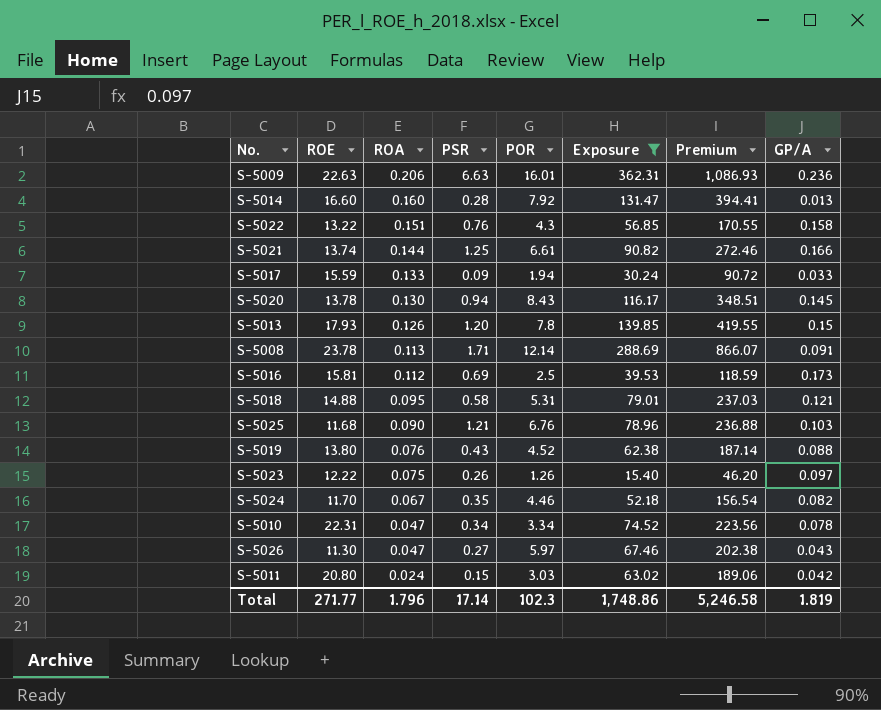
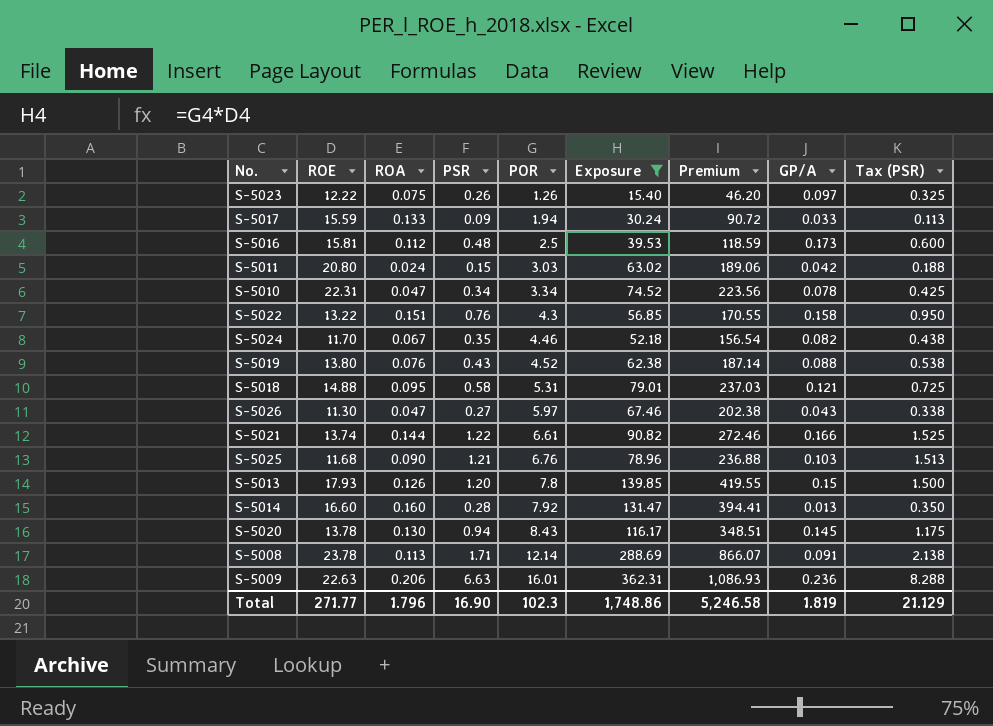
row order: ROA descending -> POR ascending
column Tax (PSR) | formula: none -> [PSR] * 1.25
S-5016 | PSR: 0.69 -> 0.48
S-5021 | PSR: 1.25 -> 1.22
Total | PSR: 17.14 -> 16.90

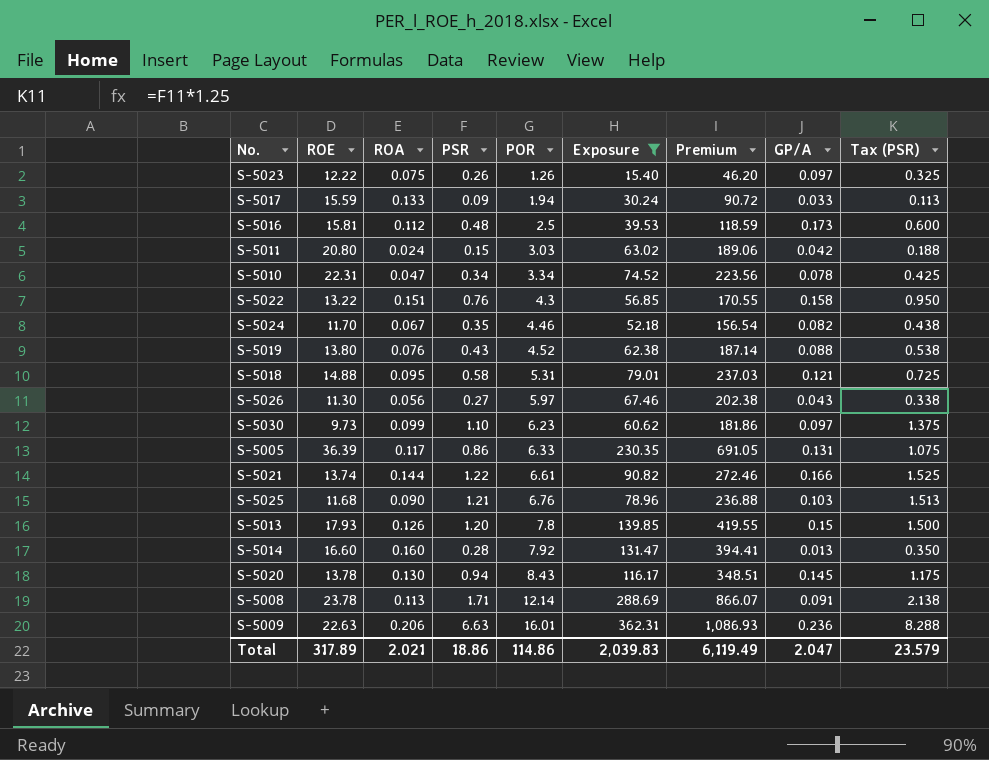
S-5026 | ROA: 0.047 -> 0.056
row S-5030: none -> 9.73 | 0.099 | 1.10 | 6.23 | 60.62 | 181.86 | 0.097 | 1.375
row S-5005: none -> 36.39 | 0.117 | 0.86 | 6.33 | 230.35 | 691.05 | 0.131 | 1.075
Total | ROE: 271.77 -> 317.89
Total | ROA: 1.796 -> 2.021
Total | PSR: 16.90 -> 18.86
Total | POR: 102.3 -> 114.86
Total | Exposure: 1,748.86 -> 2,039.83
Total | Premium: 5,246.58 -> 6,119.49
Total | GP/A: 1.819 -> 2.047
Total | Tax (PSR): 21.129 -> 23.579

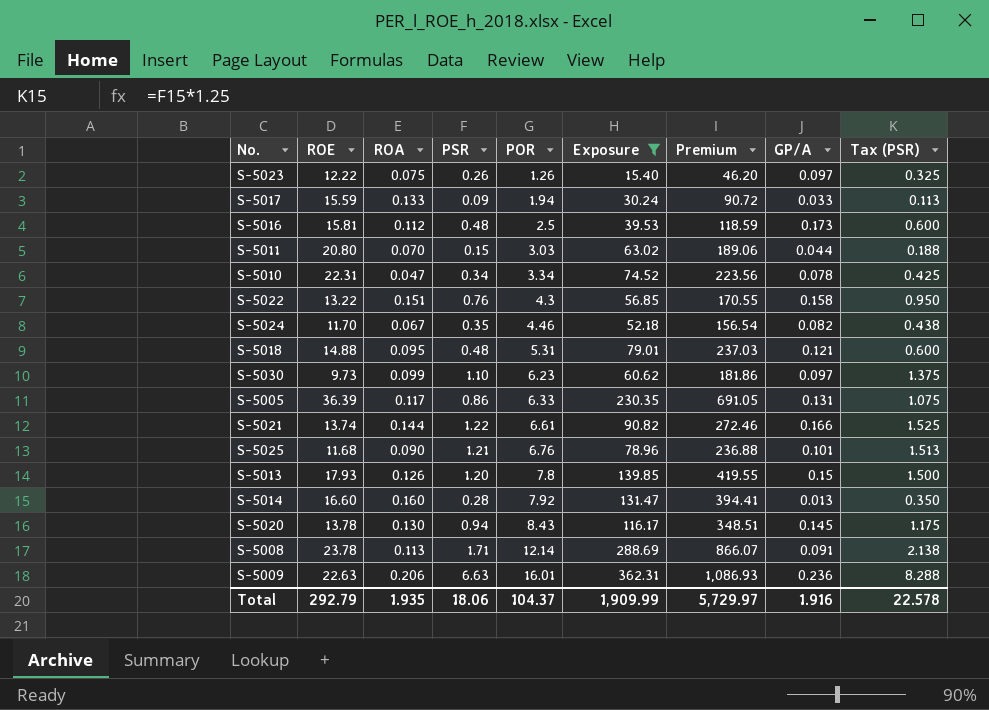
row S-5019: 13.80 | 0.076 | 0.43 | 4.52 | 62.38 | 187.14 | 0.088 | 0.538 -> none
row S-5026: 11.30 | 0.056 | 0.27 | 5.97 | 67.46 | 202.38 | 0.043 | 0.338 -> none
S-5011 | ROA: 0.024 -> 0.070
S-5011 | GP/A: 0.042 -> 0.044
S-5018 | PSR: 0.58 -> 0.48
S-5018 | Tax (PSR): 0.725 -> 0.600
S-5025 | GP/A: 0.103 -> 0.101
Total | ROE: 317.89 -> 292.79
Total | ROA: 2.021 -> 1.935
Total | PSR: 18.86 -> 18.06
Total | POR: 114.86 -> 104.37
Total | Exposure: 2,039.83 -> 1,909.99
Total | Premium: 6,119.49 -> 5,729.97
Total | GP/A: 2.047 -> 1.916
Total | Tax (PSR): 23.579 -> 22.578

